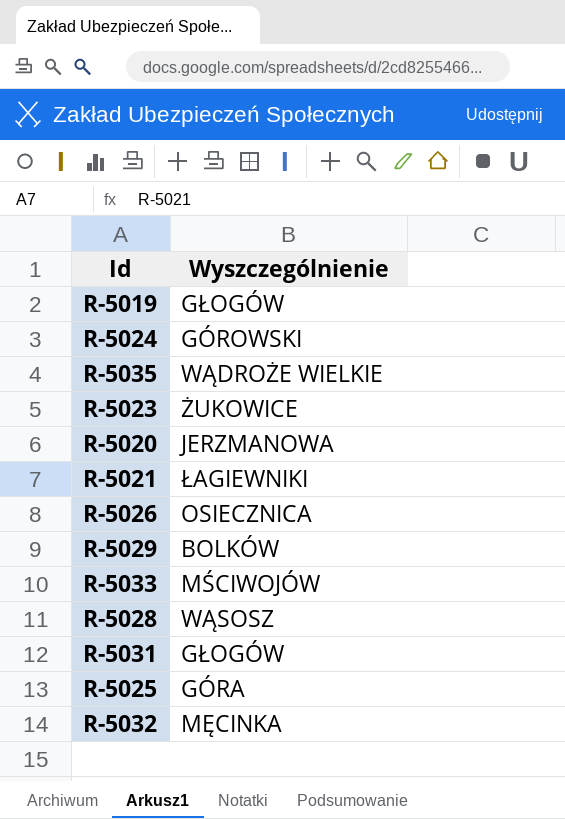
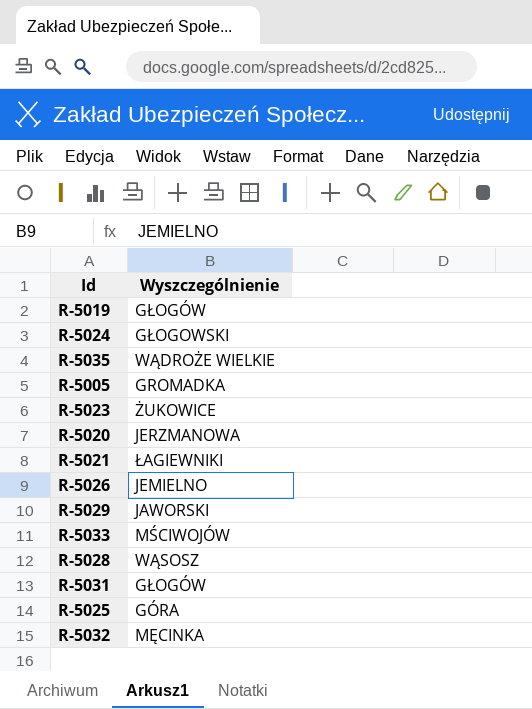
R-5024 | Wyszczególnienie: GÓROWSKI -> GŁOGOWSKI
row R-5005: none -> GROMADKA
R-5026 | Wyszczególnienie: OSIECZNICA -> JEMIELNO
R-5029 | Wyszczególnienie: BOLKÓW -> JAWORSKI

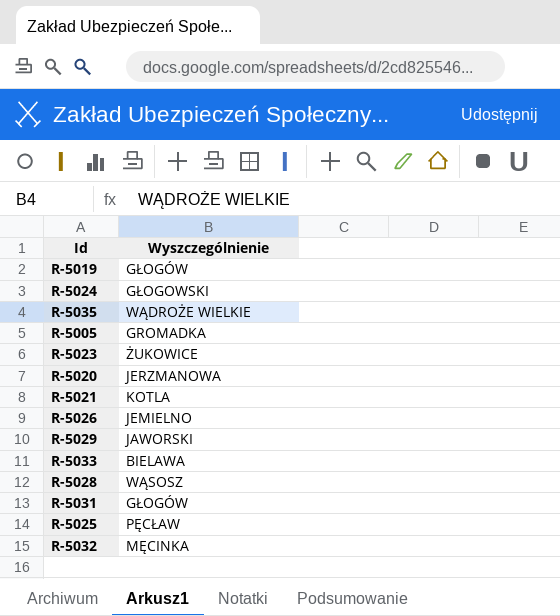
R-5021 | Wyszczególnienie: ŁAGIEWNIKI -> KOTLA
R-5033 | Wyszczególnienie: MŚCIWOJÓW -> BIELAWA
R-5025 | Wyszczególnienie: GÓRA -> PĘCŁAW

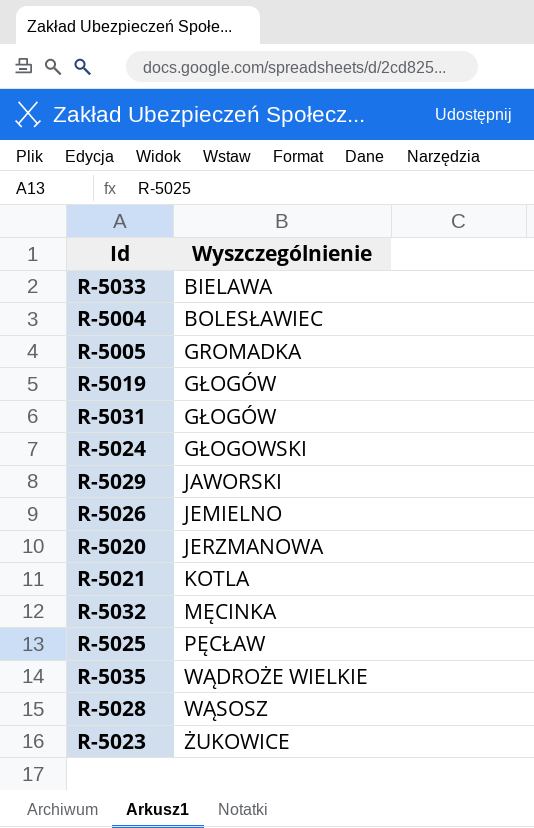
row order: none -> Wyszczególnienie ascending
row R-5004: none -> BOLESŁAWIEC

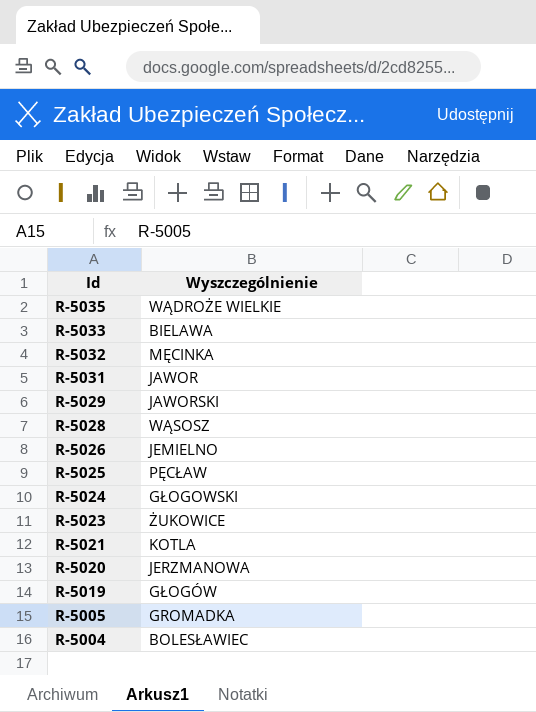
row order: Wyszczególnienie ascending -> Id descending
R-5031 | Wyszczególnienie: GŁOGÓW -> JAWOR

